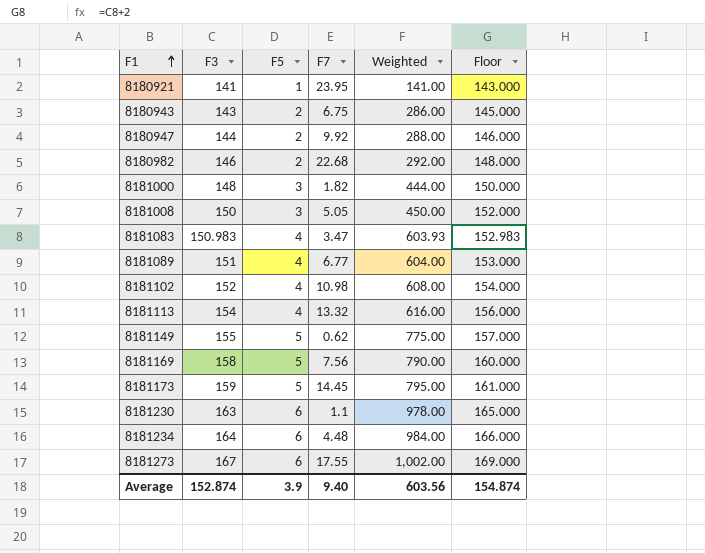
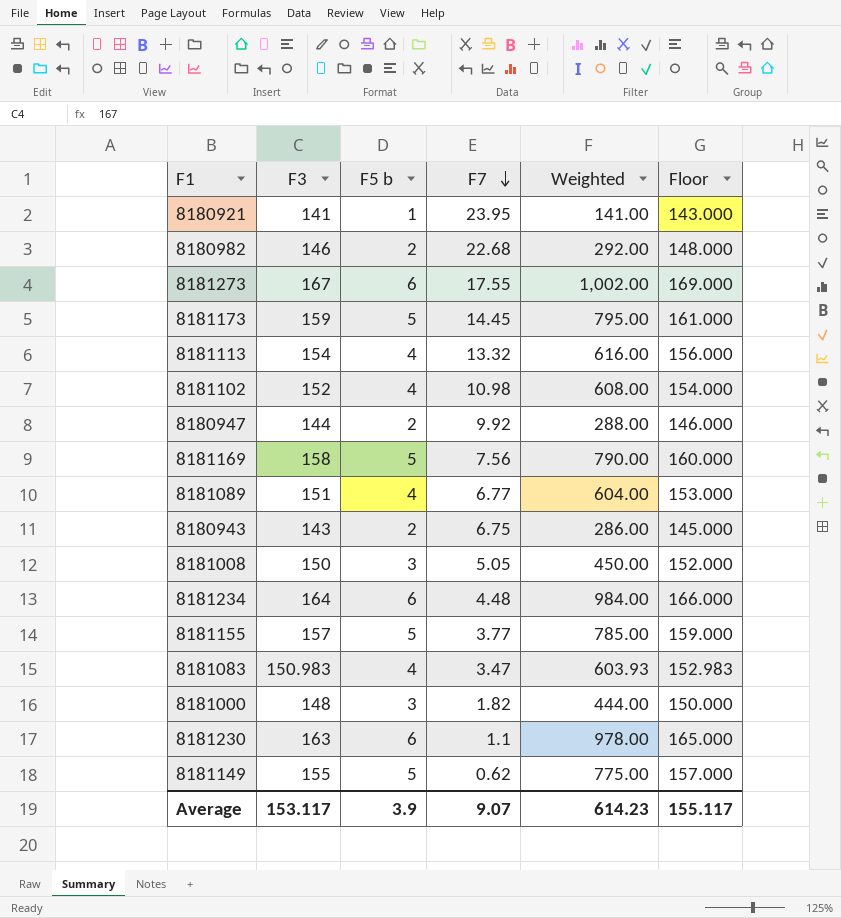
row order: F1 ascending -> F7 descending
column name: F5 -> F5 b
row 8181155: none -> 157 | 5 | 3.77 | 785.00 | 159.000
Average | F3: 152.874 -> 153.117
Average | F7: 9.40 -> 9.07
Average | Weighted: 603.56 -> 614.23
Average | Floor: 154.874 -> 155.117

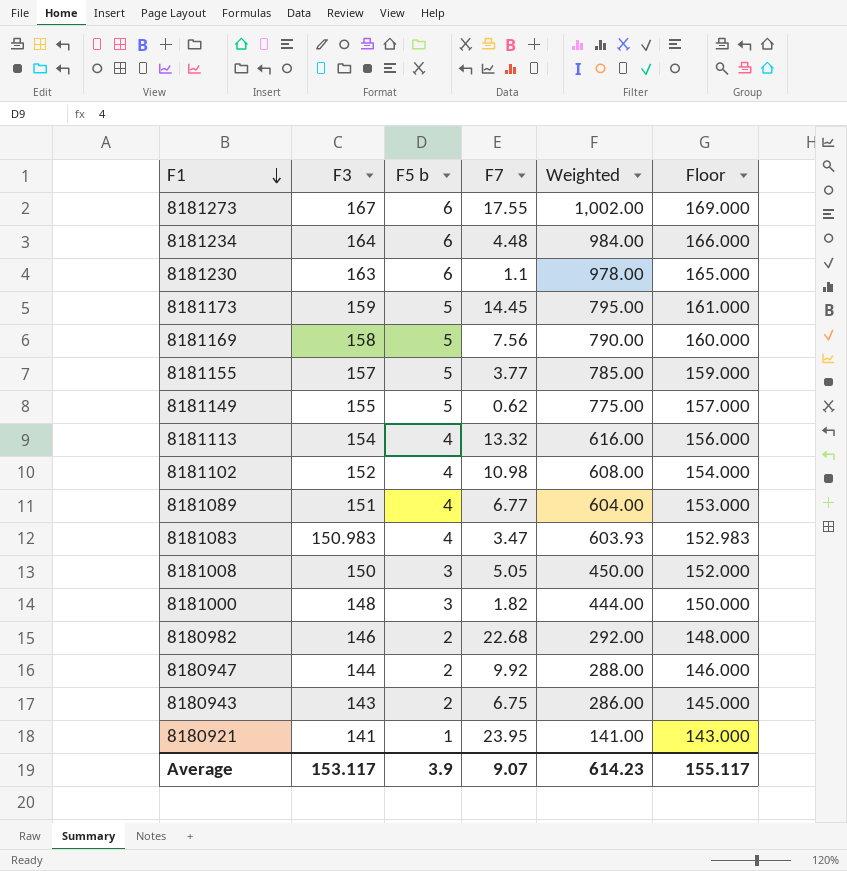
row order: F7 descending -> F1 descending

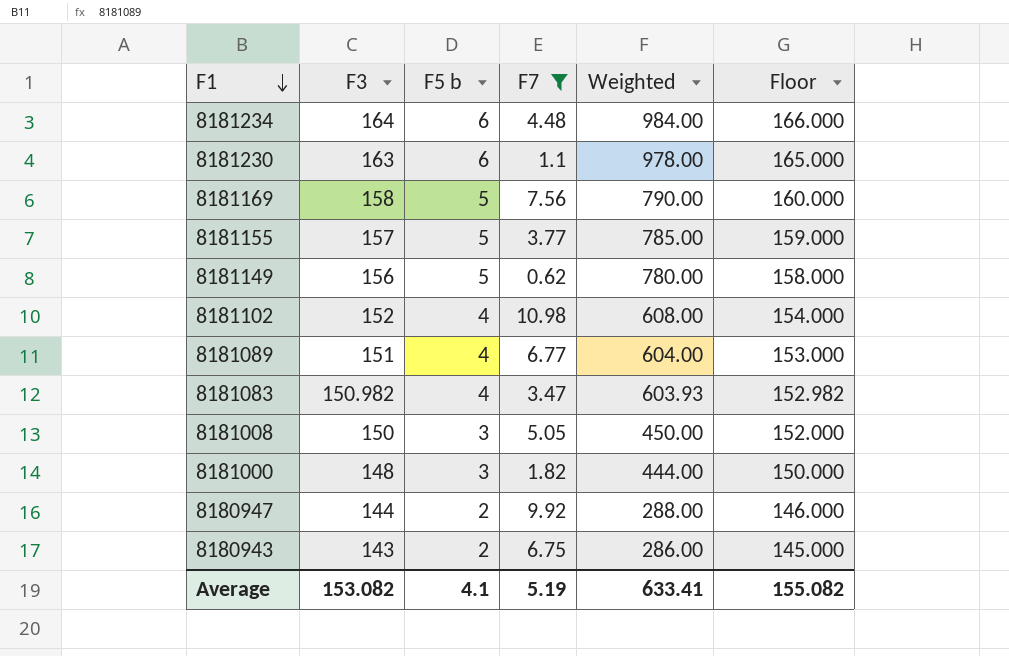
filter: none -> F7 <= 10.98
8181149 | F3: 155 -> 156
8181149 | Weighted: 775.00 -> 780.00
8181149 | Floor: 157.000 -> 158.000
8181083 | F3: 150.983 -> 150.982
8181083 | Floor: 152.983 -> 152.982
Average | F3: 153.117 -> 153.082
Average | F5 b: 3.9 -> 4.1
Average | F7: 9.07 -> 5.19
Average | Weighted: 614.23 -> 633.41
Average | Floor: 155.117 -> 155.082

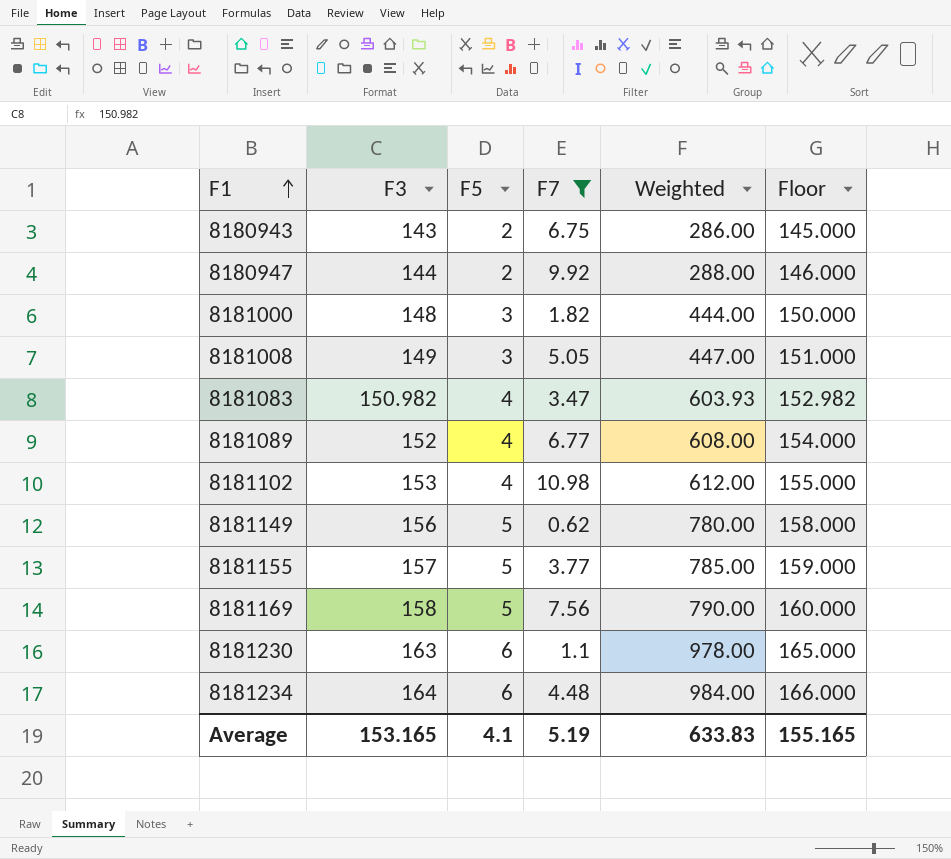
row order: F1 descending -> F1 ascending
column name: F5 b -> F5
8181008 | F3: 150 -> 149
8181008 | Weighted: 450.00 -> 447.00
8181008 | Floor: 152.000 -> 151.000
8181089 | F3: 151 -> 152
8181089 | Weighted: 604.00 -> 608.00
8181089 | Floor: 153.000 -> 154.000
8181102 | F3: 152 -> 153
8181102 | Weighted: 608.00 -> 612.00
8181102 | Floor: 154.000 -> 155.000
Average | F3: 153.082 -> 153.165
Average | Weighted: 633.41 -> 633.83
Average | Floor: 155.082 -> 155.165

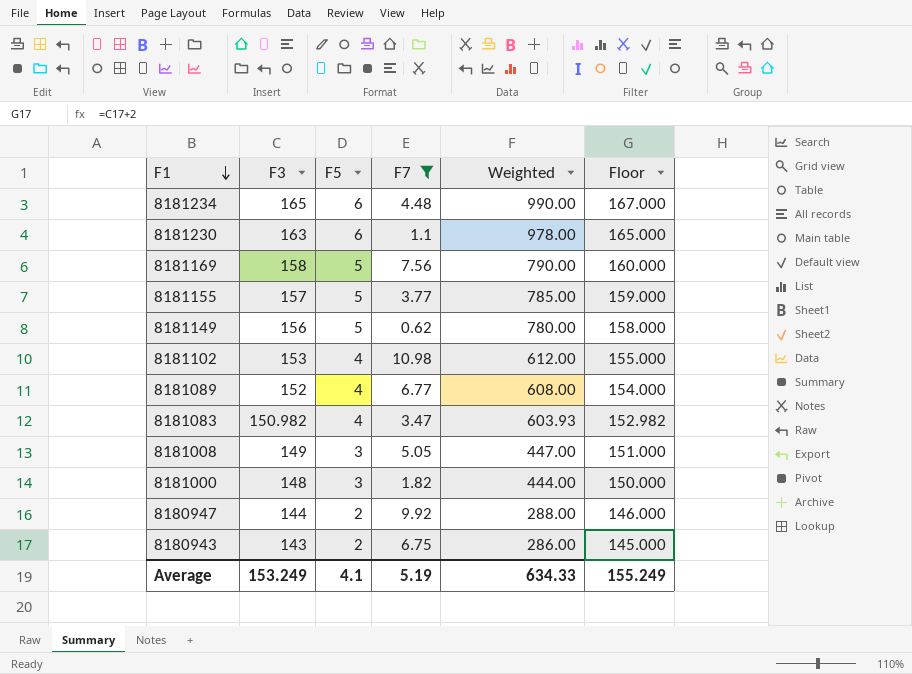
row order: F1 ascending -> F1 descending
8181234 | F3: 164 -> 165
8181234 | Weighted: 984.00 -> 990.00
8181234 | Floor: 166.000 -> 167.000
Average | F3: 153.165 -> 153.249
Average | Weighted: 633.83 -> 634.33
Average | Floor: 155.165 -> 155.249

